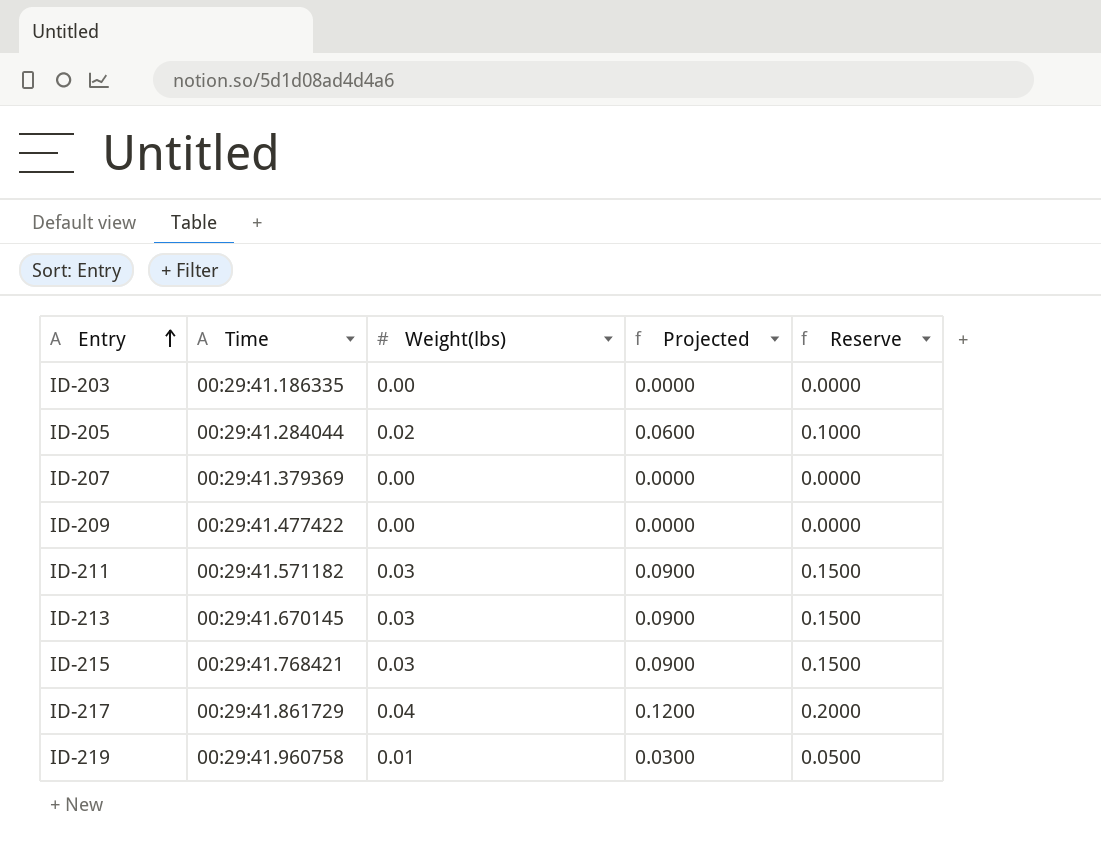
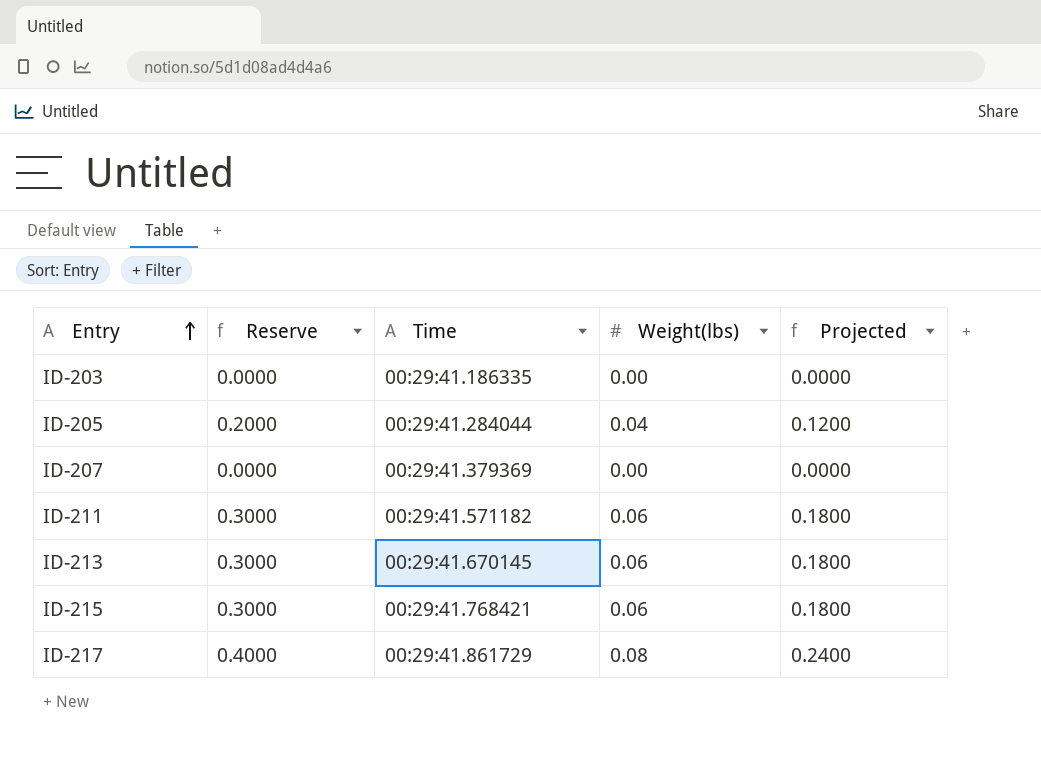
column Reserve | position: 5 -> 2
row ID-209: 00:29:41.477422 | 0.00 | 0.0000 | 0.0000 -> none
row ID-219: 00:29:41.960758 | 0.01 | 0.0300 | 0.0500 -> none
ID-205 | Reserve: 0.1000 -> 0.2000
ID-205 | Weight(lbs): 0.02 -> 0.04
ID-205 | Projected: 0.0600 -> 0.1200
ID-211 | Reserve: 0.1500 -> 0.3000
ID-211 | Weight(lbs): 0.03 -> 0.06
ID-211 | Projected: 0.0900 -> 0.1800
ID-213 | Reserve: 0.1500 -> 0.3000
ID-213 | Weight(lbs): 0.03 -> 0.06
ID-213 | Projected: 0.0900 -> 0.1800
ID-215 | Reserve: 0.1500 -> 0.3000
ID-215 | Weight(lbs): 0.03 -> 0.06
ID-215 | Projected: 0.0900 -> 0.1800
ID-217 | Reserve: 0.2000 -> 0.4000
ID-217 | Weight(lbs): 0.04 -> 0.08
ID-217 | Projected: 0.1200 -> 0.2400

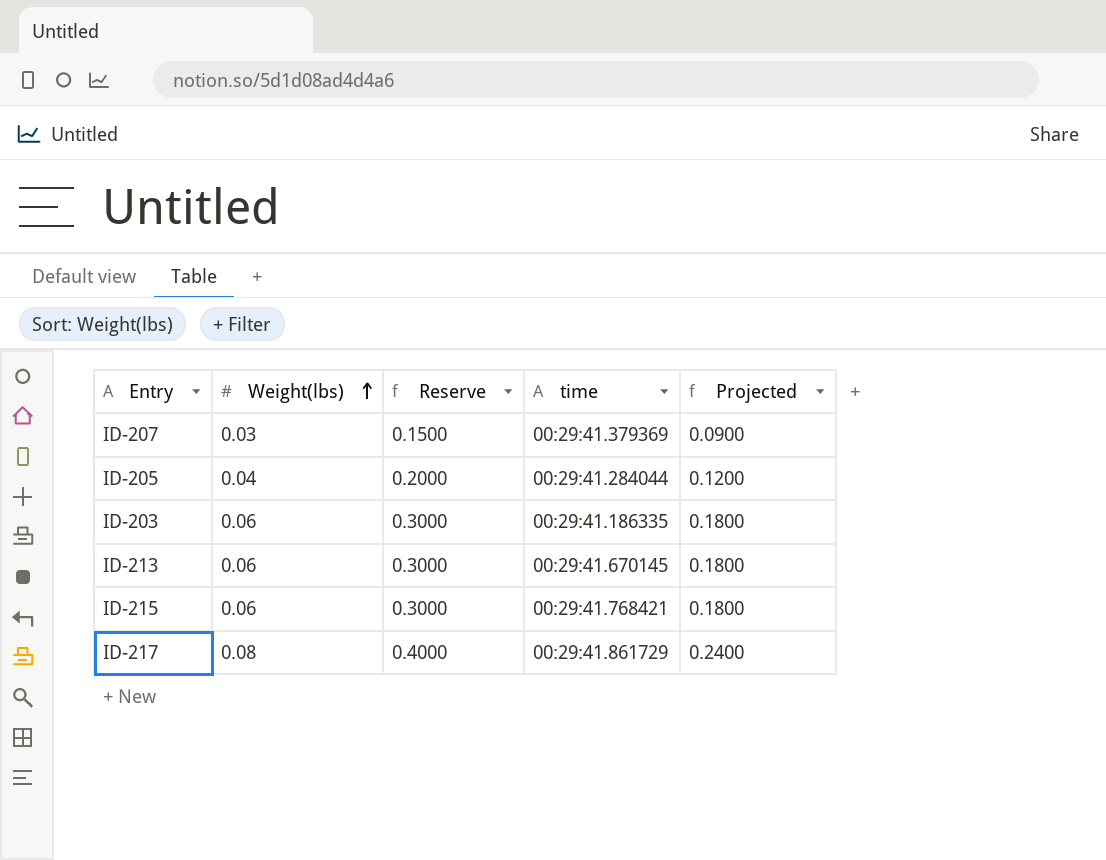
row order: Entry ascending -> Weight(lbs) ascending
column Weight(lbs) | position: 4 -> 2
column name: Time -> time
row ID-211: 0.3000 | 00:29:41.571182 | 0.06 | 0.1800 -> none
ID-207 | Weight(lbs): 0.00 -> 0.03
ID-207 | Reserve: 0.0000 -> 0.1500
ID-207 | Projected: 0.0000 -> 0.0900
ID-203 | Weight(lbs): 0.00 -> 0.06
ID-203 | Reserve: 0.0000 -> 0.3000
ID-203 | Projected: 0.0000 -> 0.1800

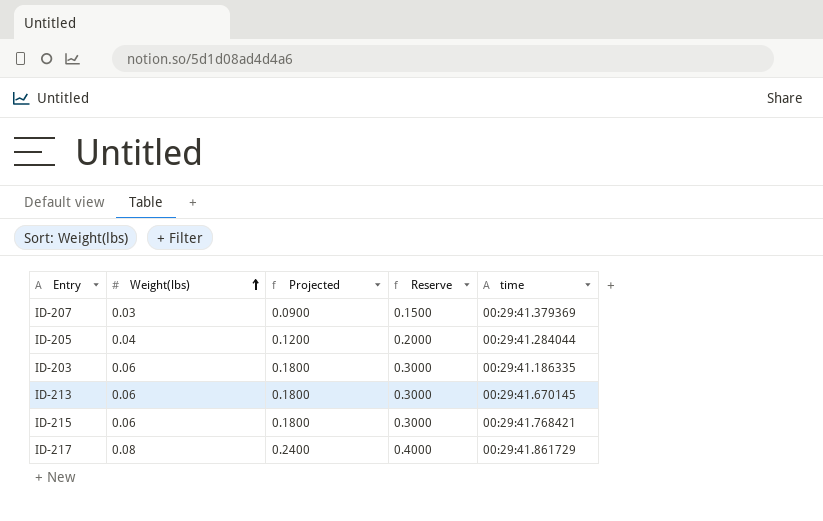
column Projected | position: 5 -> 3

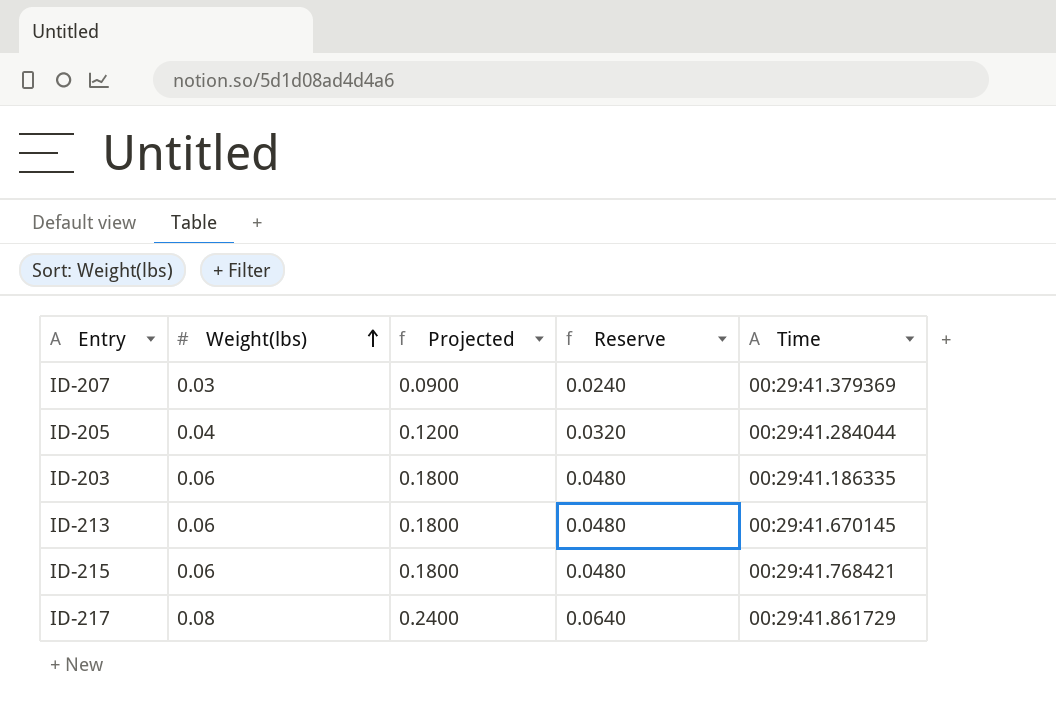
column Reserve | formula: [Weight(lbs)] * 5 -> [Weight(lbs)] * 0.8
column name: time -> Time

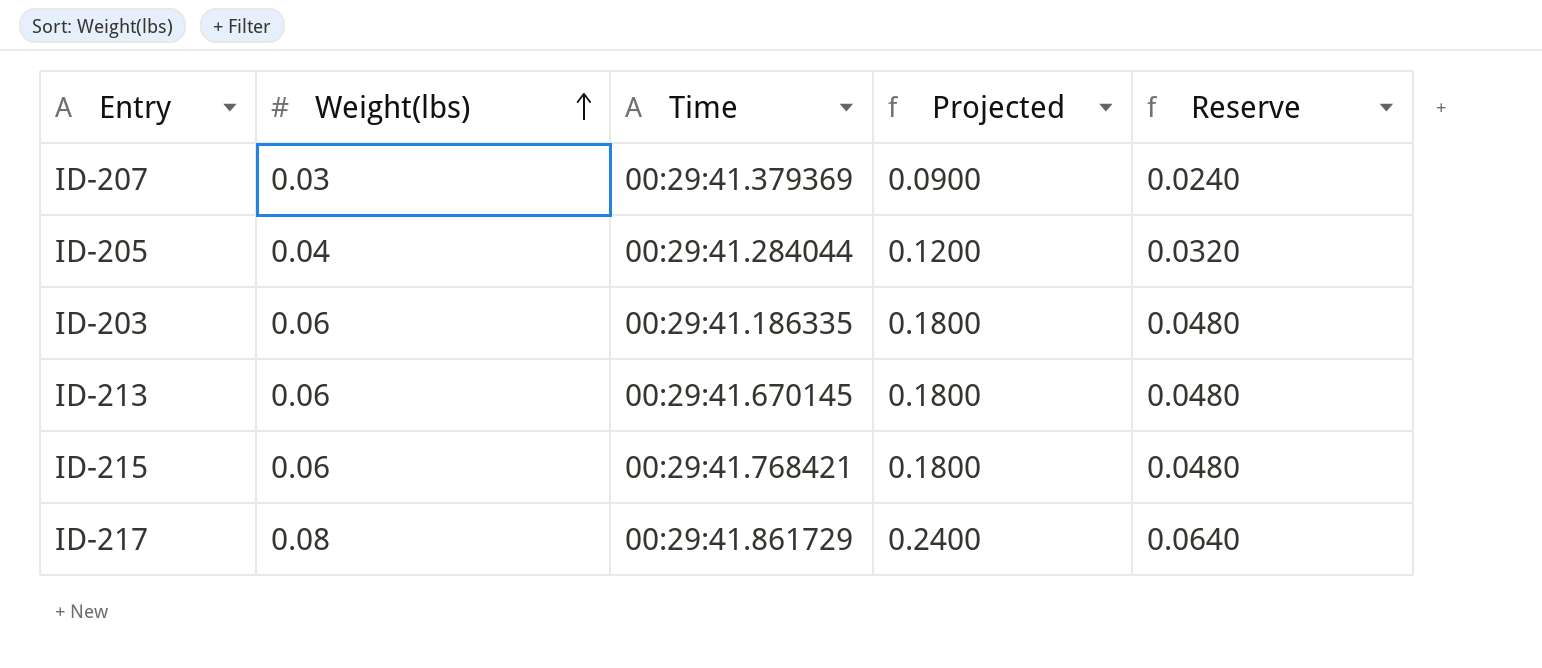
column Time | position: 5 -> 3

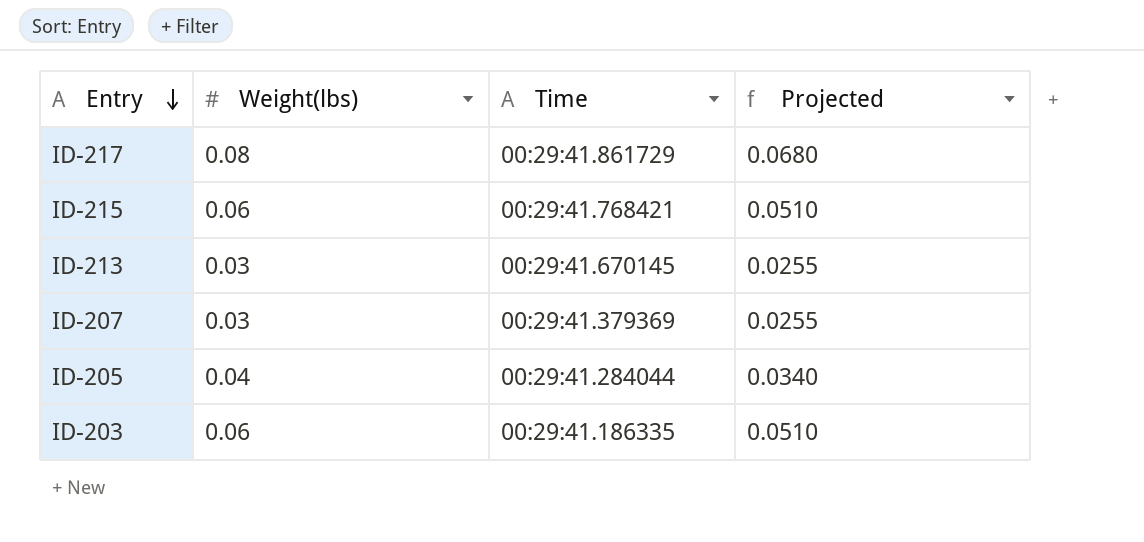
row order: Weight(lbs) ascending -> Entry descending
column Reserve | formula: [Weight(lbs)] * 0.8 -> none
column Projected | formula: [Weight(lbs)] * 3 -> [Weight(lbs)] * 0.85
ID-213 | Weight(lbs): 0.06 -> 0.03

